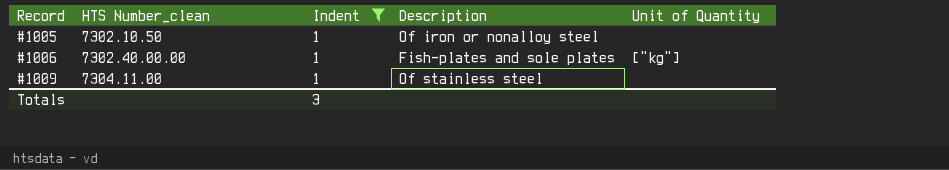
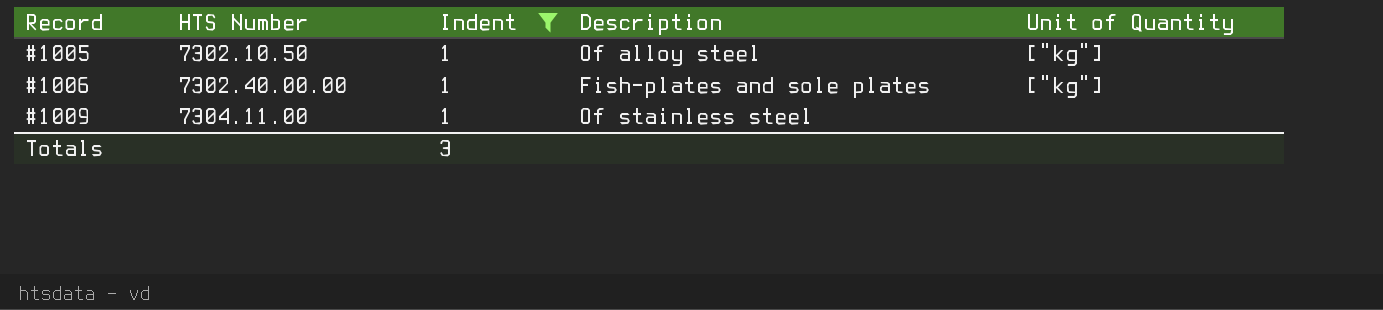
column name: HTS Number_clean -> HTS Number
#1005 | Description: Of iron or nonalloy steel -> Of alloy steel
#1005 | Unit of Quantity: none -> ["kg"]

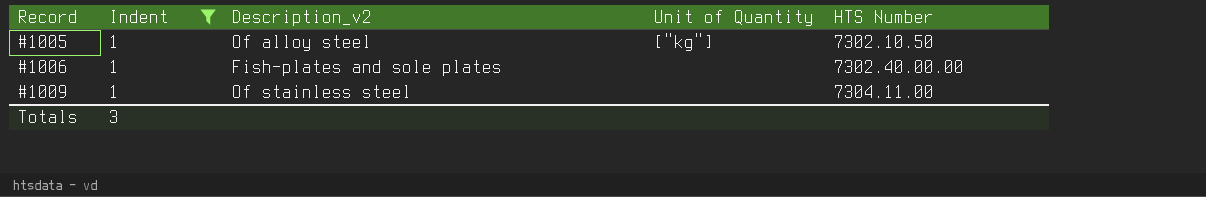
column name: Description -> Description_v2
column HTS Number | position: 2 -> 5
#1006 | Unit of Quantity: ["kg"] -> none

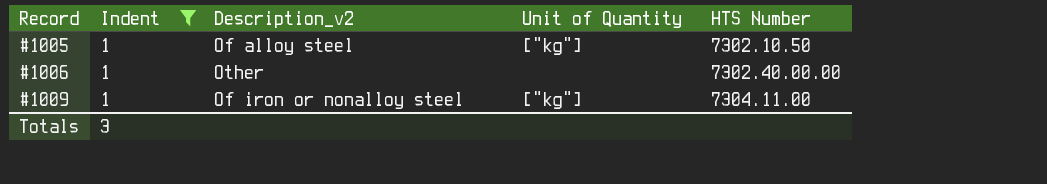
#1006 | Description_v2: Fish-plates and sole plates -> Other
#1009 | Description_v2: Of stainless steel -> Of iron or nonalloy steel
#1009 | Unit of Quantity: none -> ["kg"]

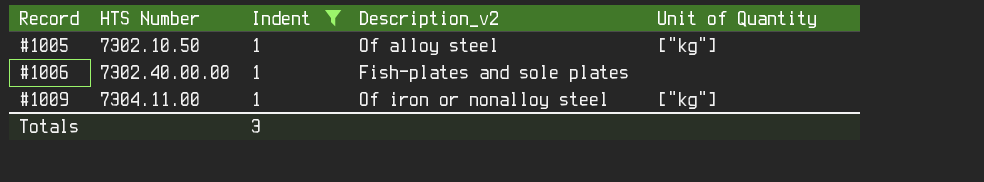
column HTS Number | position: 5 -> 2
#1006 | Description_v2: Other -> Fish-plates and sole plates

